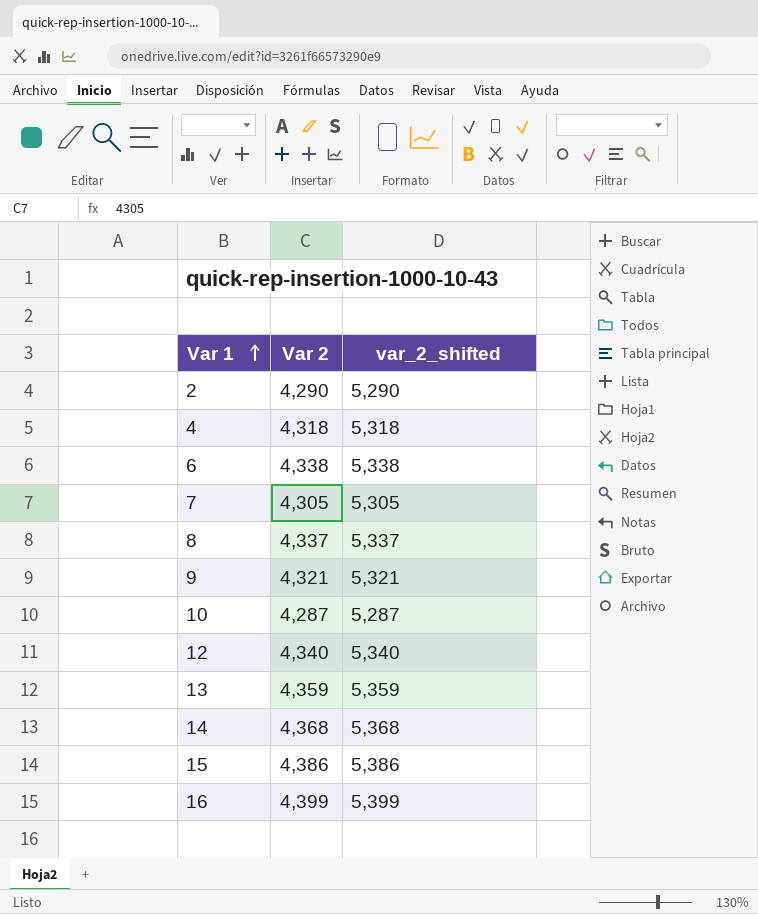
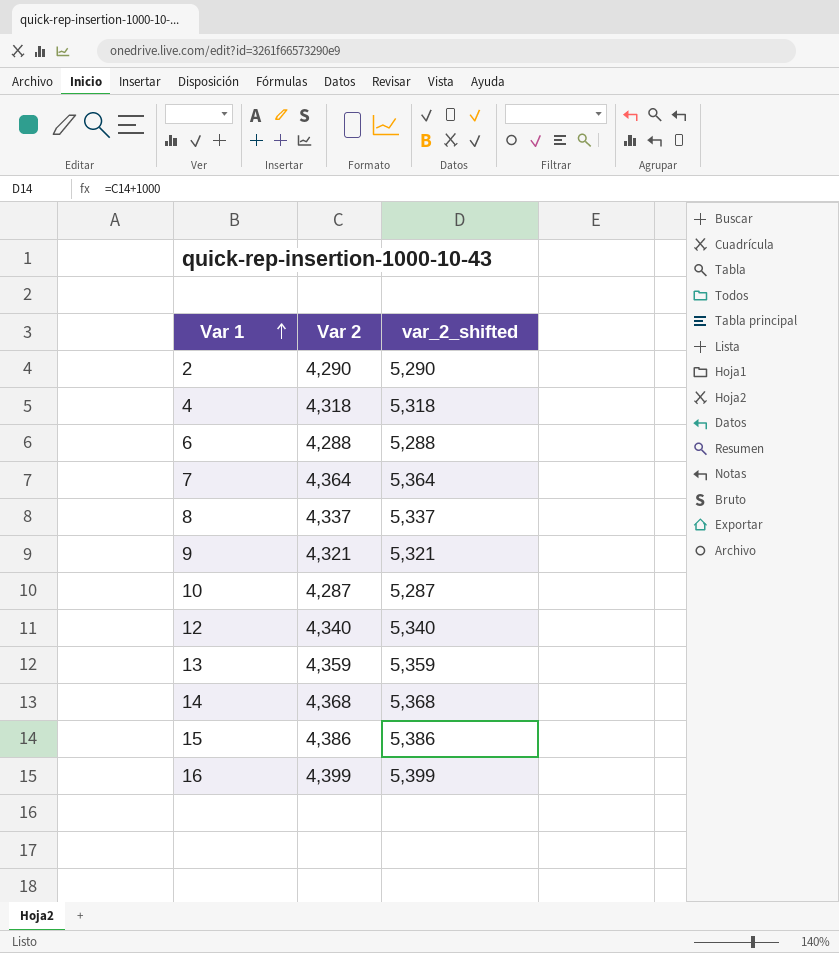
6 | Var 2: 4,338 -> 4,288
6 | var_2_shifted: 5,338 -> 5,288
7 | Var 2: 4,305 -> 4,364
7 | var_2_shifted: 5,305 -> 5,364

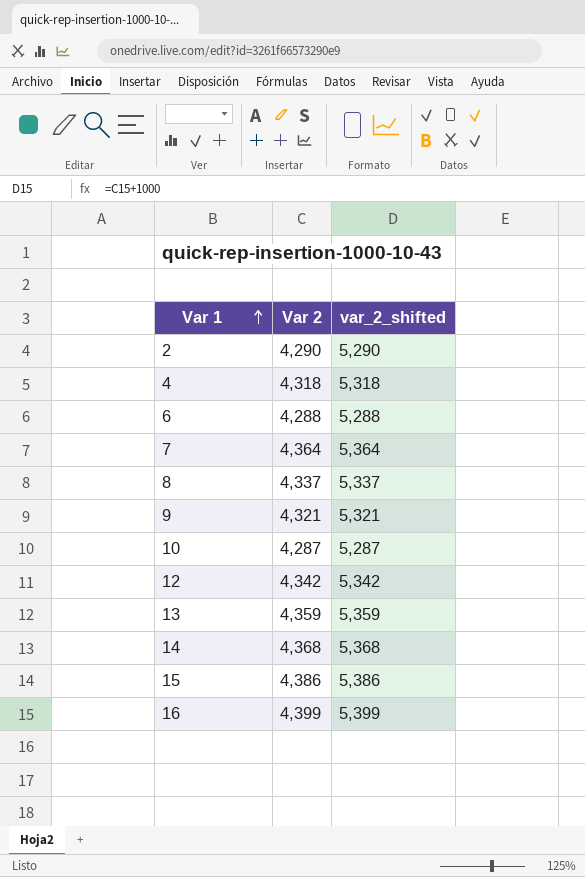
12 | Var 2: 4,340 -> 4,342
12 | var_2_shifted: 5,340 -> 5,342

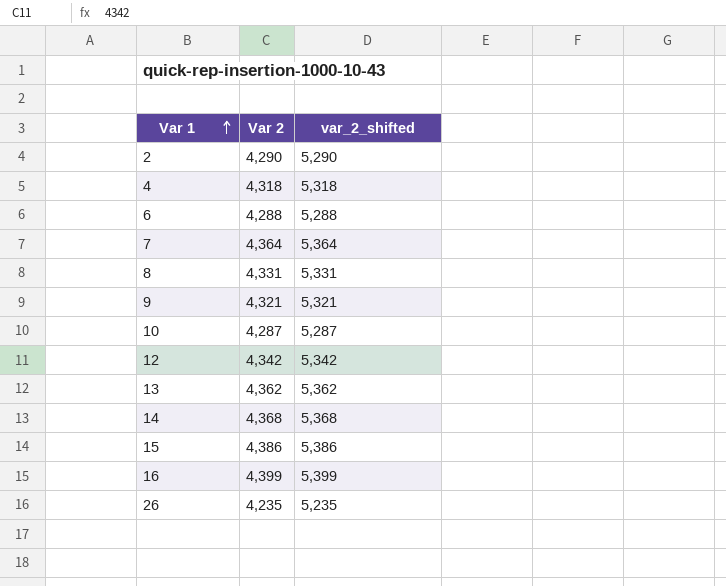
8 | Var 2: 4,337 -> 4,331
8 | var_2_shifted: 5,337 -> 5,331
13 | Var 2: 4,359 -> 4,362
13 | var_2_shifted: 5,359 -> 5,362
row 26: none -> 4,235 | 5,235

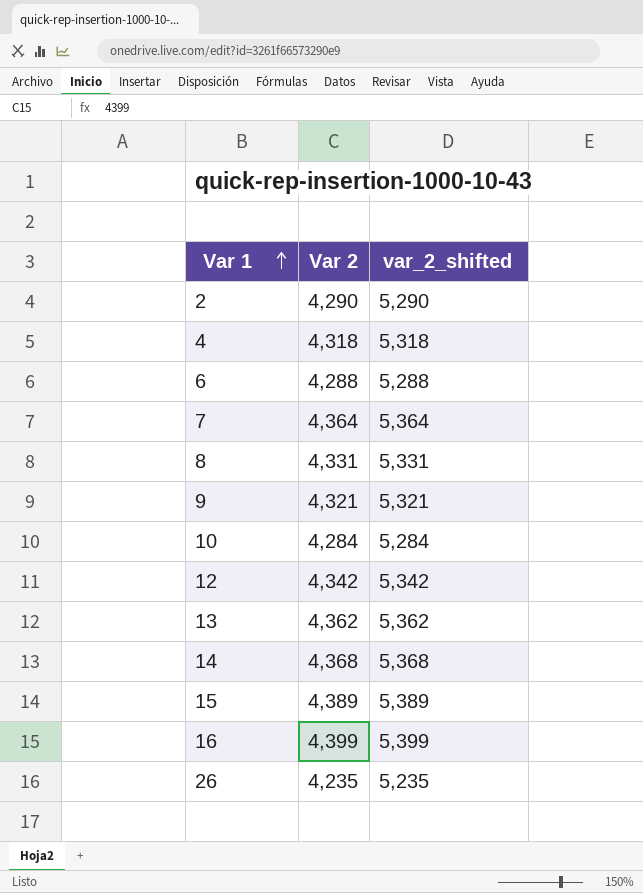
10 | Var 2: 4,287 -> 4,284
10 | var_2_shifted: 5,287 -> 5,284
15 | Var 2: 4,386 -> 4,389
15 | var_2_shifted: 5,386 -> 5,389

